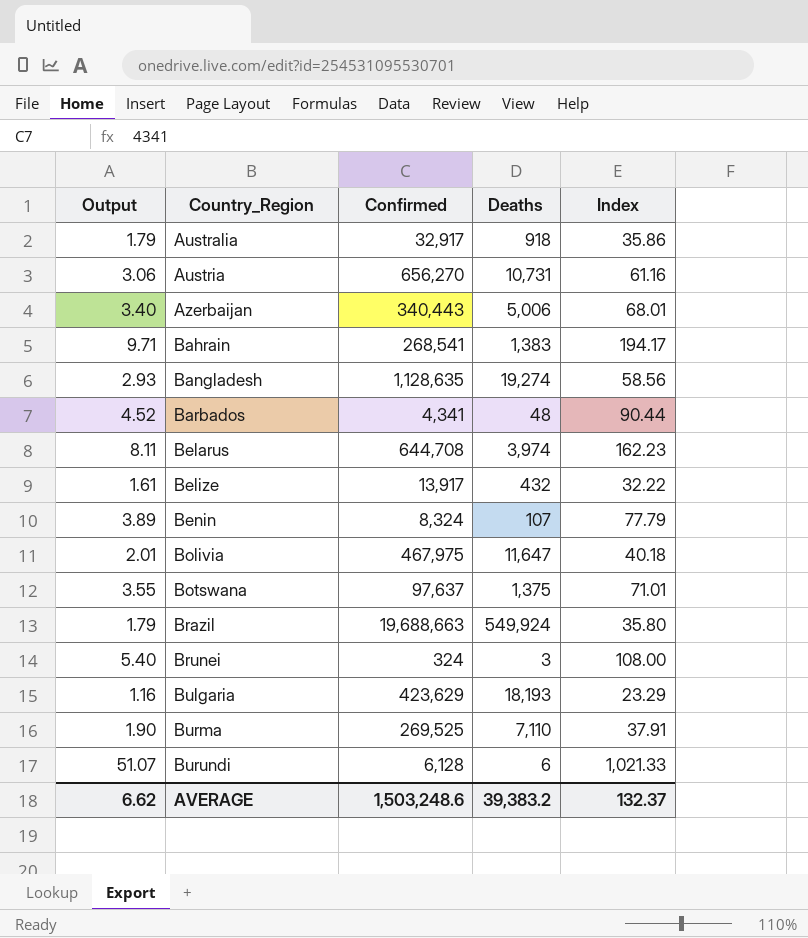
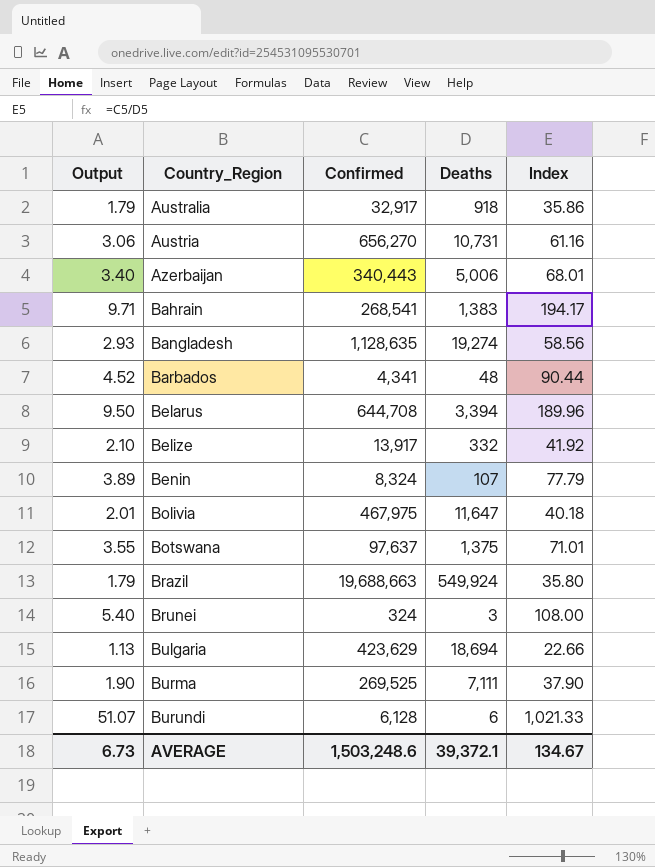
Belarus | Output: 8.11 -> 9.50
Belarus | Deaths: 3,974 -> 3,394
Belarus | Index: 162.23 -> 189.96
Belize | Output: 1.61 -> 2.10
Belize | Deaths: 432 -> 332
Belize | Index: 32.22 -> 41.92
Bulgaria | Output: 1.16 -> 1.13
Bulgaria | Deaths: 18,193 -> 18,694
Bulgaria | Index: 23.29 -> 22.66
Burma | Deaths: 7,110 -> 7,111
Burma | Index: 37.91 -> 37.90
AVERAGE | Output: 6.62 -> 6.73
AVERAGE | Deaths: 39,383.2 -> 39,372.1
AVERAGE | Index: 132.37 -> 134.67

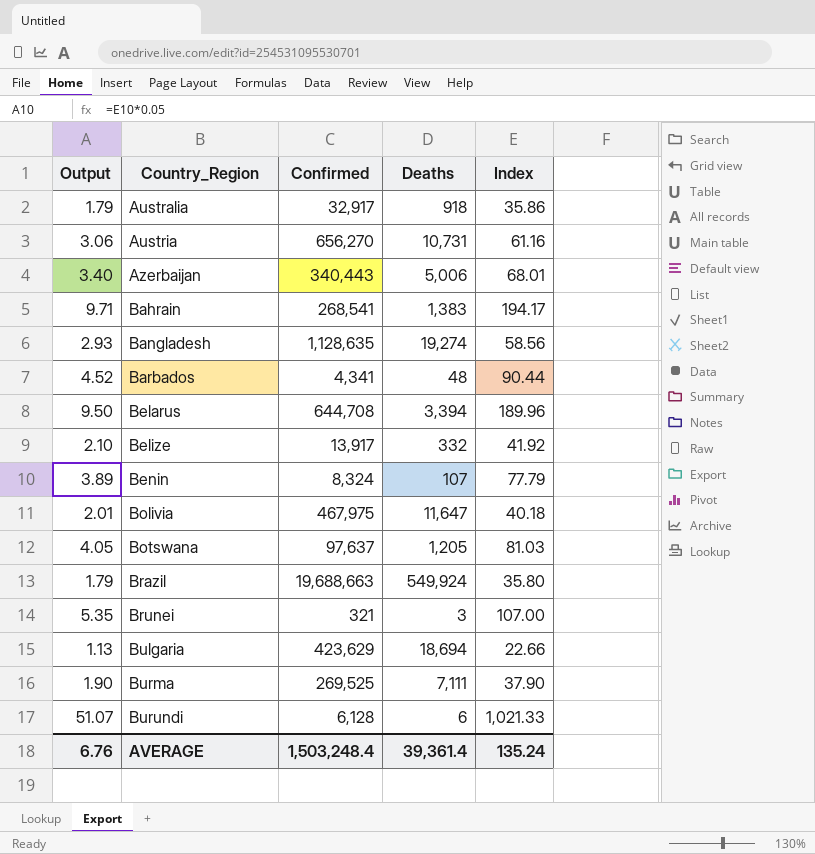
Botswana | Output: 3.55 -> 4.05
Botswana | Deaths: 1,375 -> 1,205
Botswana | Index: 71.01 -> 81.03
Brunei | Output: 5.40 -> 5.35
Brunei | Confirmed: 324 -> 321
Brunei | Index: 108.00 -> 107.00
AVERAGE | Output: 6.73 -> 6.76
AVERAGE | Confirmed: 1,503,248.6 -> 1,503,248.4
AVERAGE | Deaths: 39,372.1 -> 39,361.4
AVERAGE | Index: 134.67 -> 135.24

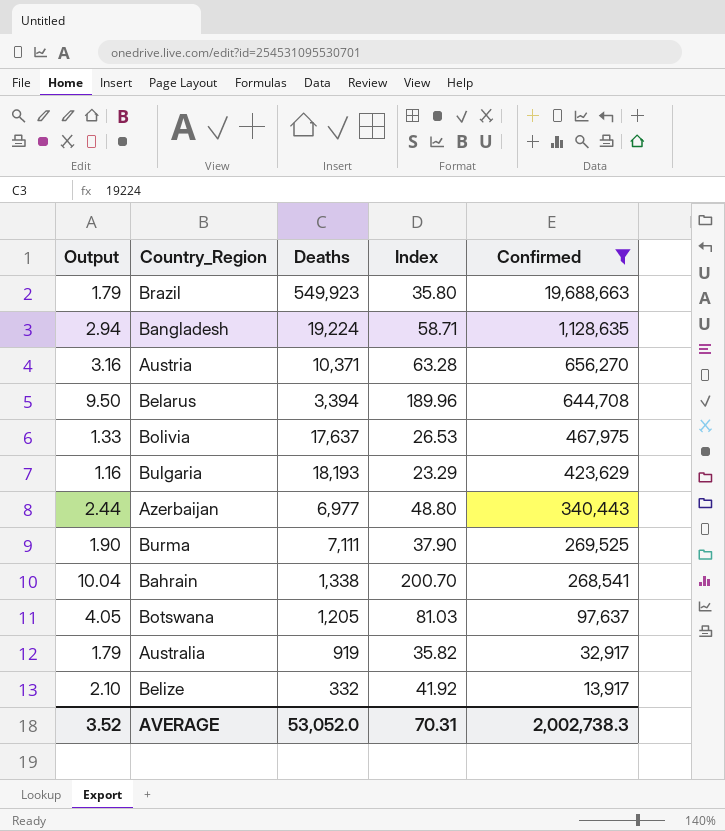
filter: none -> Confirmed >= 13,917
row order: Country_Region ascending -> Confirmed descending
column Confirmed | position: 3 -> 5
Brazil | Deaths: 549,924 -> 549,923
Bangladesh | Output: 2.93 -> 2.94
Bangladesh | Deaths: 19,274 -> 19,224
Bangladesh | Index: 58.56 -> 58.71
Austria | Output: 3.06 -> 3.16
Austria | Deaths: 10,731 -> 10,371
Austria | Index: 61.16 -> 63.28
Bolivia | Output: 2.01 -> 1.33
Bolivia | Deaths: 11,647 -> 17,637
Bolivia | Index: 40.18 -> 26.53
Bulgaria | Output: 1.13 -> 1.16
Bulgaria | Deaths: 18,694 -> 18,193
Bulgaria | Index: 22.66 -> 23.29
Azerbaijan | Output: 3.40 -> 2.44
Azerbaijan | Deaths: 5,006 -> 6,977
Azerbaijan | Index: 68.01 -> 48.80
Bahrain | Output: 9.71 -> 10.04
Bahrain | Deaths: 1,383 -> 1,338
Bahrain | Index: 194.17 -> 200.70
Australia | Deaths: 918 -> 919
Australia | Index: 35.86 -> 35.82
AVERAGE | Output: 6.76 -> 3.52
AVERAGE | Deaths: 39,361.4 -> 53,052.0
AVERAGE | Index: 135.24 -> 70.31
AVERAGE | Confirmed: 1,503,248.4 -> 2,002,738.3

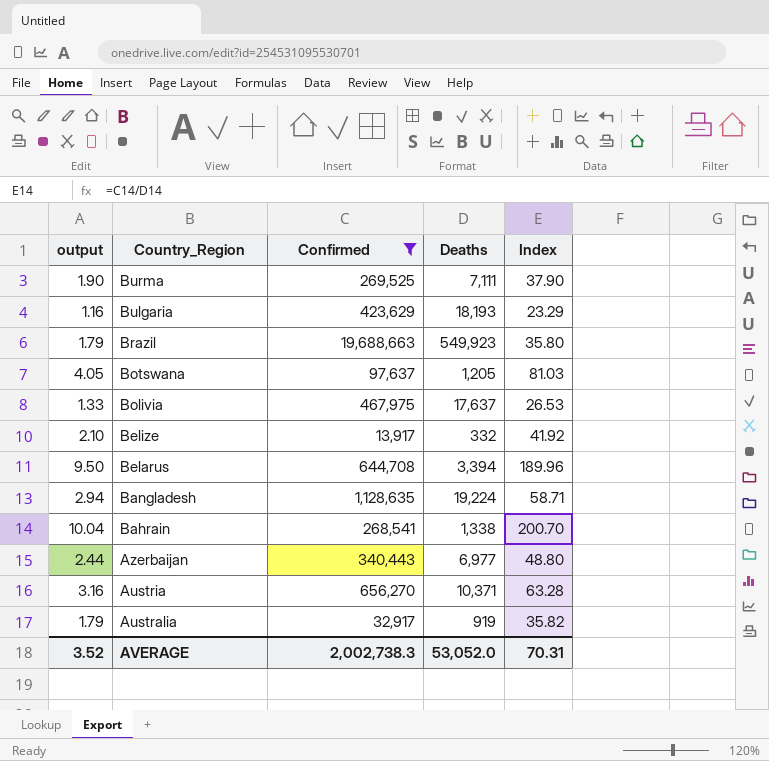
row order: Confirmed descending -> Country_Region descending
column name: Output -> output
column Confirmed | position: 5 -> 3

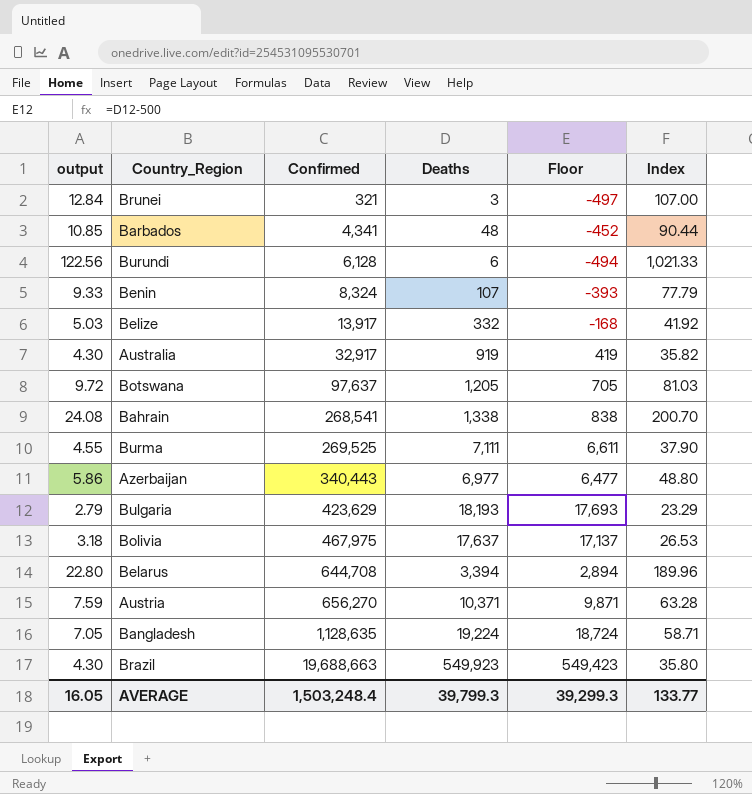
filter: Confirmed >= 13,917 -> none
row order: Country_Region descending -> Confirmed ascending
column output | formula: [Index] * 0.05 -> [Index] * 0.12
column Floor | formula: none -> [Deaths] - 500
AVERAGE | output: 3.52 -> 16.05
AVERAGE | Confirmed: 2,002,738.3 -> 1,503,248.4
AVERAGE | Deaths: 53,052.0 -> 39,799.3
AVERAGE | Index: 70.31 -> 133.77

